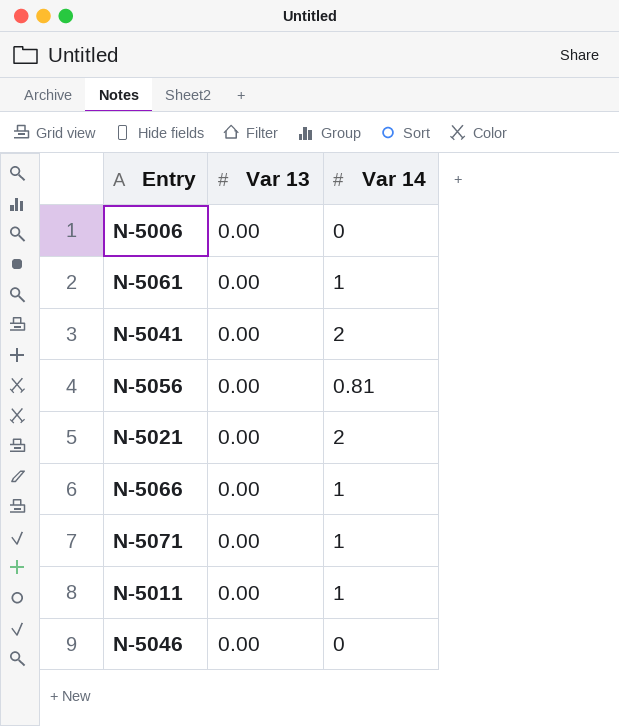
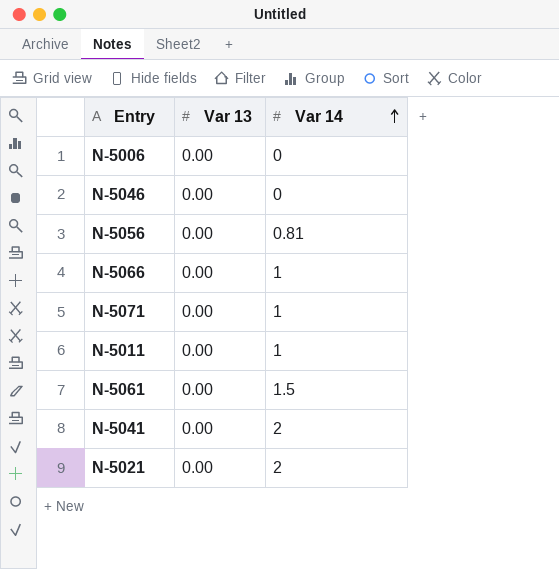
row order: none -> Var 14 ascending
N-5061 | Var 14: 1 -> 1.5

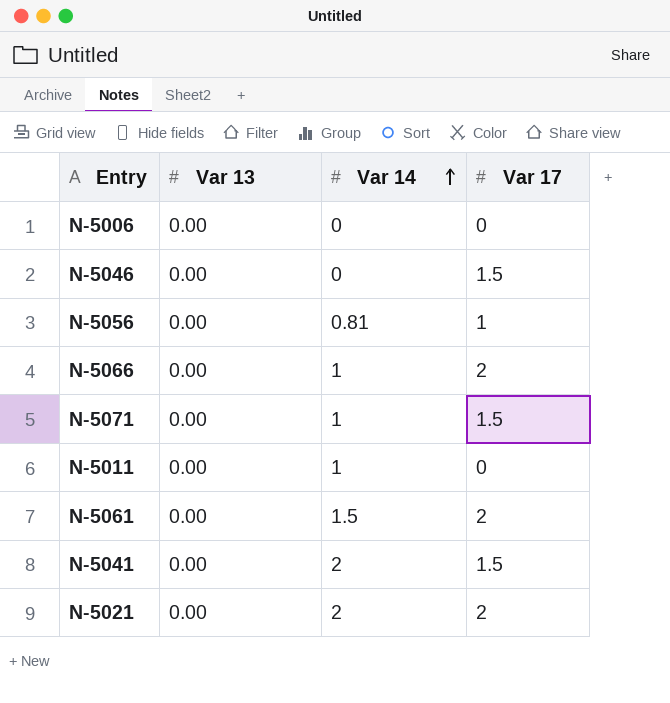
column Var 17 | position: none -> 4

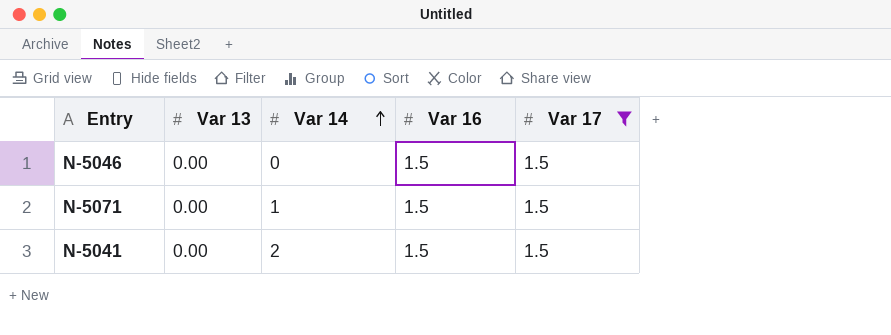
filter: none -> Var 17 = 1.5
column Var 16 | position: none -> 4

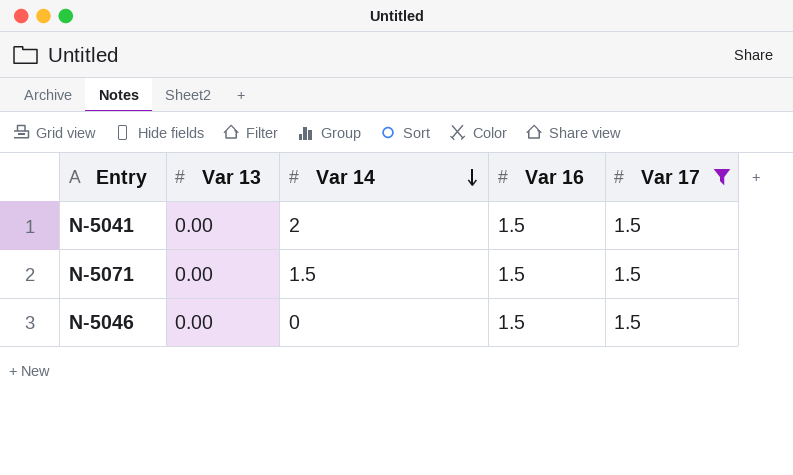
row order: Var 14 ascending -> Var 14 descending
N-5071 | Var 14: 1 -> 1.5

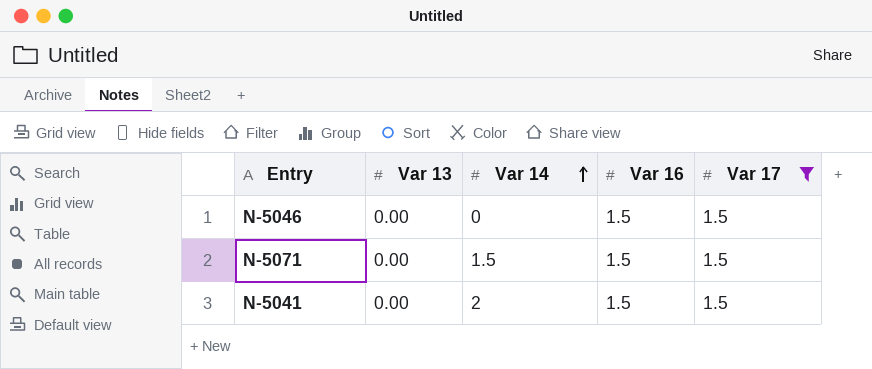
row order: Var 14 descending -> Var 14 ascending

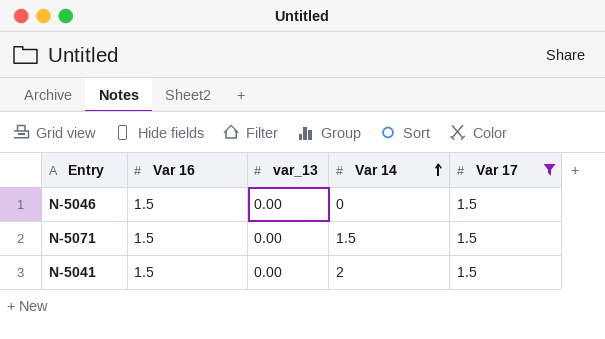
column Var 16 | position: 4 -> 2
column name: Var 13 -> var_13

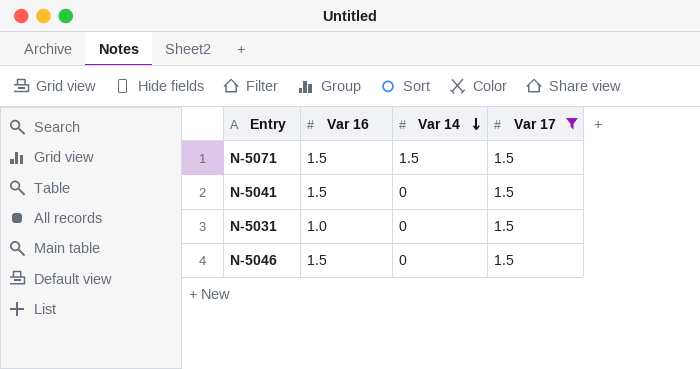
row order: Var 14 ascending -> Var 14 descending
column var_13 | position: 3 -> none
N-5041 | Var 14: 2 -> 0
row N-5031: none -> 1.0 | 0 | 1.5

